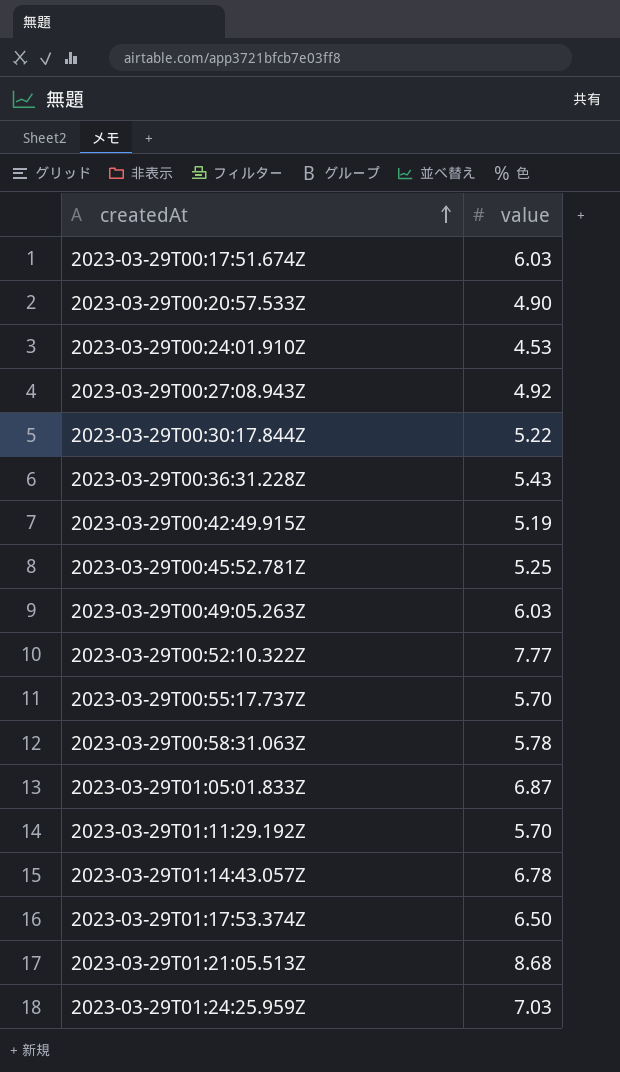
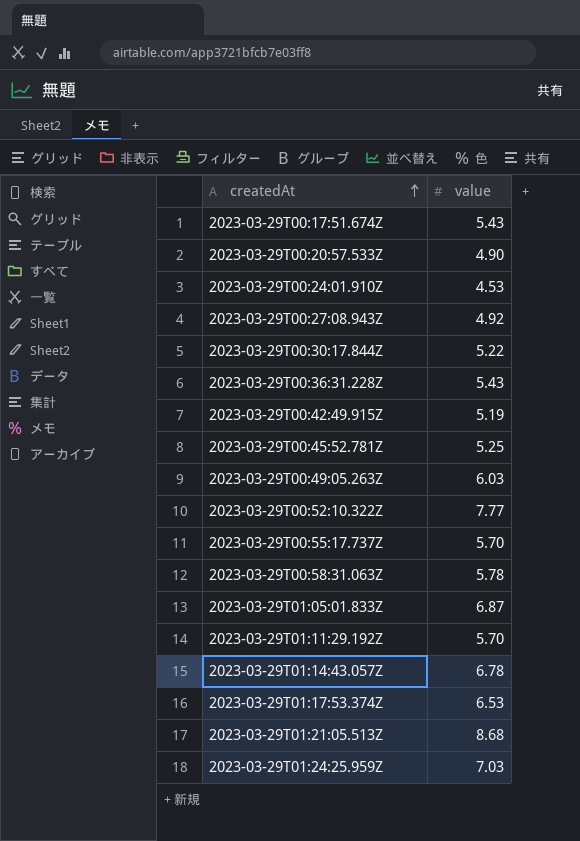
2023-03-29T00:17:51.674Z | value: 6.03 -> 5.43
2023-03-29T01:17:53.374Z | value: 6.50 -> 6.53

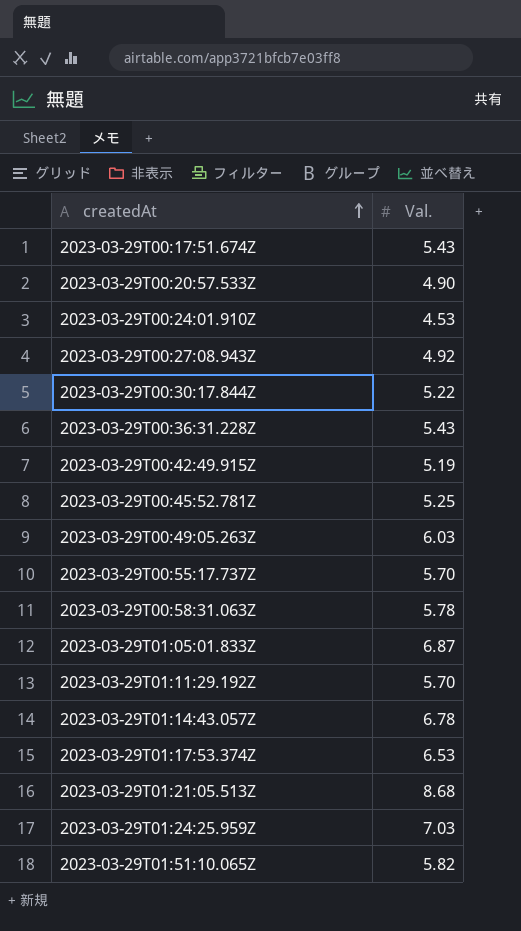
column name: value -> Val.
row 2023-03-29T00:52:10.322Z: 7.77 -> none
row 2023-03-29T01:51:10.065Z: none -> 5.82

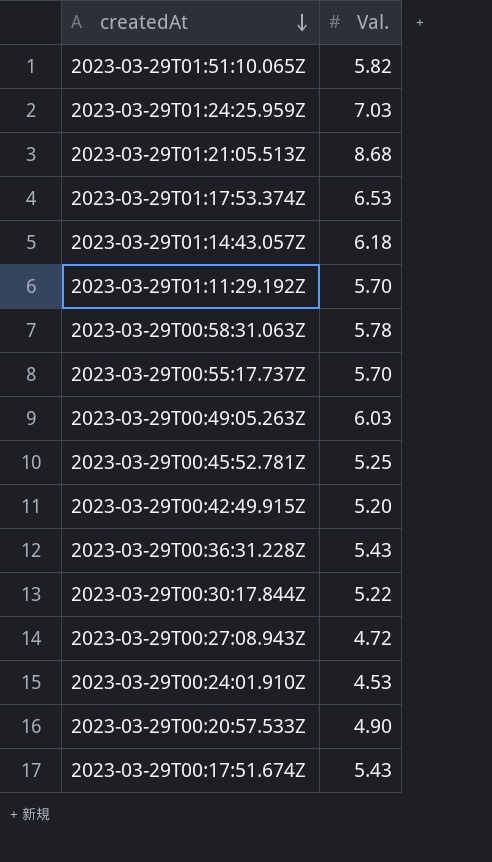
row order: createdAt ascending -> createdAt descending
row 2023-03-29T01:05:01.833Z: 6.87 -> none
2023-03-29T01:14:43.057Z | Val.: 6.78 -> 6.18
2023-03-29T00:42:49.915Z | Val.: 5.19 -> 5.20
2023-03-29T00:27:08.943Z | Val.: 4.92 -> 4.72

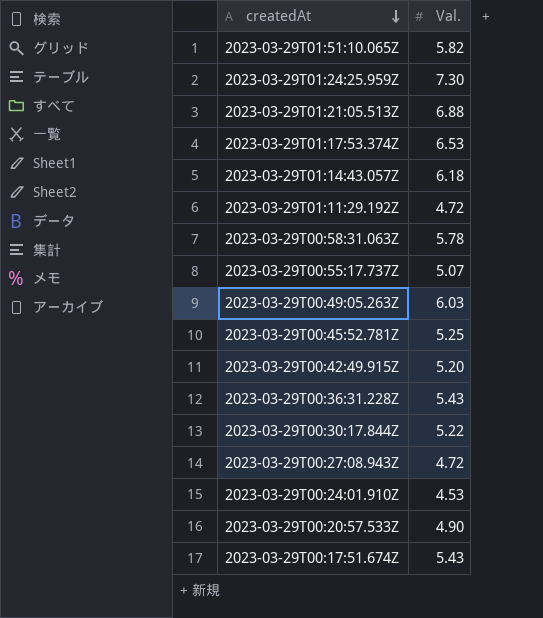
2023-03-29T01:24:25.959Z | Val.: 7.03 -> 7.30
2023-03-29T01:21:05.513Z | Val.: 8.68 -> 6.88
2023-03-29T01:11:29.192Z | Val.: 5.70 -> 4.72
2023-03-29T00:55:17.737Z | Val.: 5.70 -> 5.07

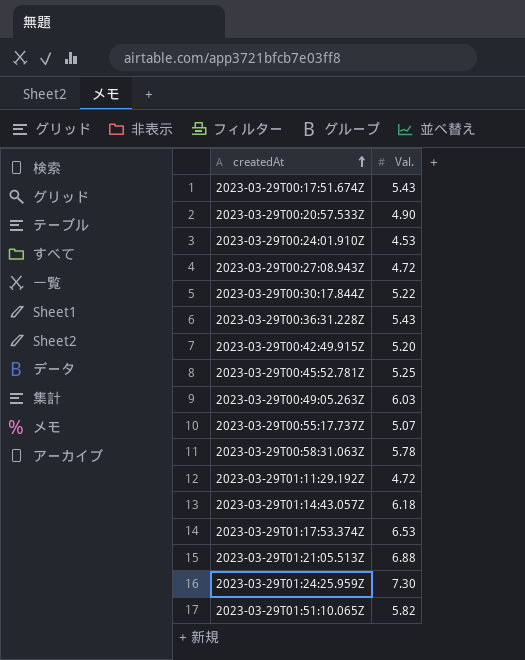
row order: createdAt descending -> createdAt ascending

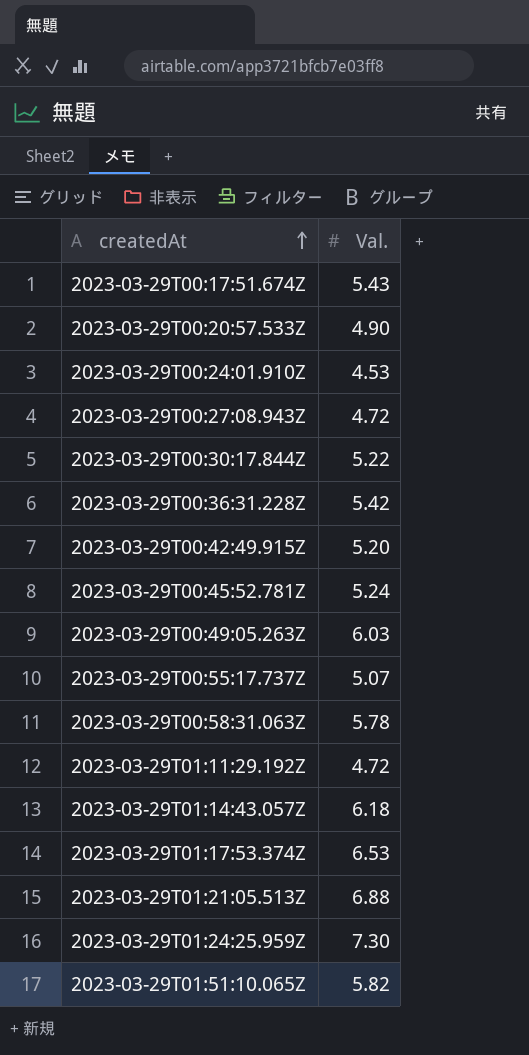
2023-03-29T00:36:31.228Z | Val.: 5.43 -> 5.42
2023-03-29T00:45:52.781Z | Val.: 5.25 -> 5.24

